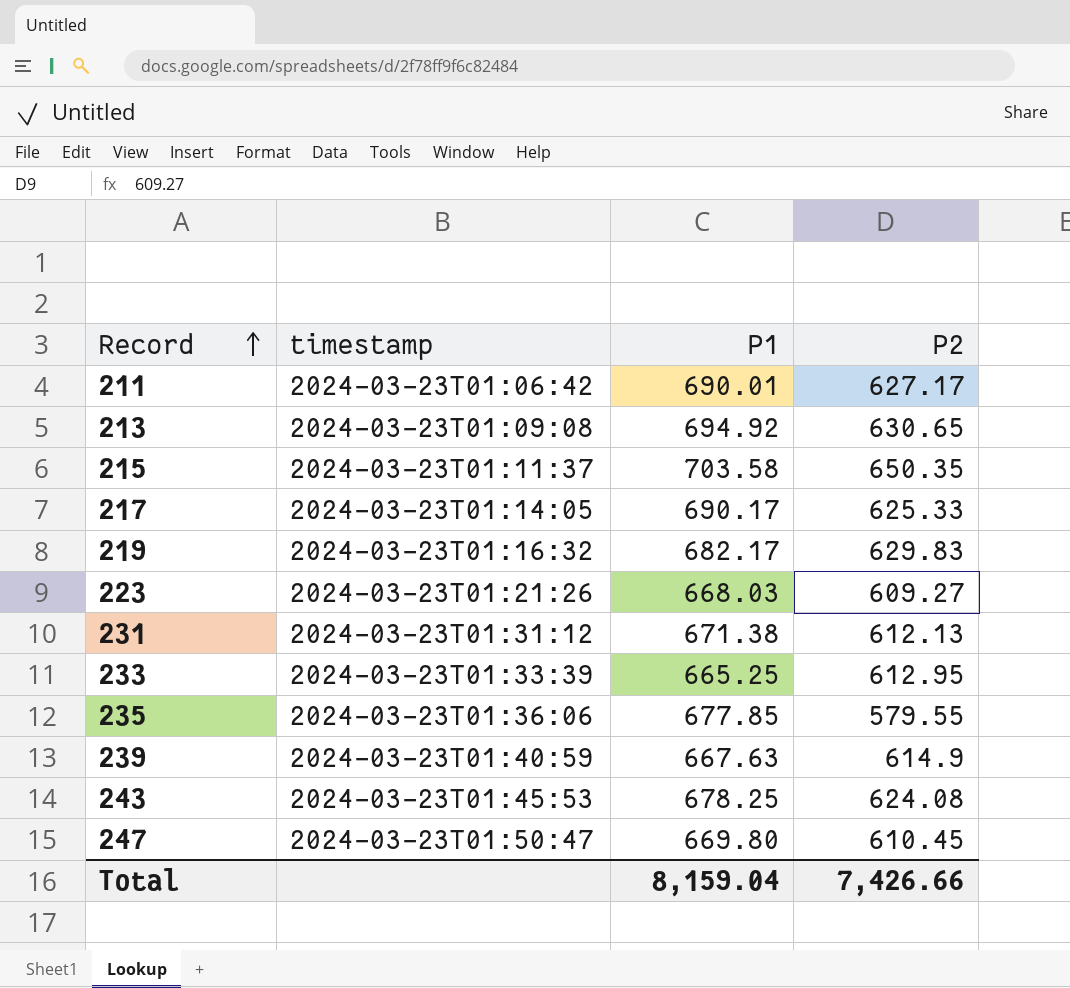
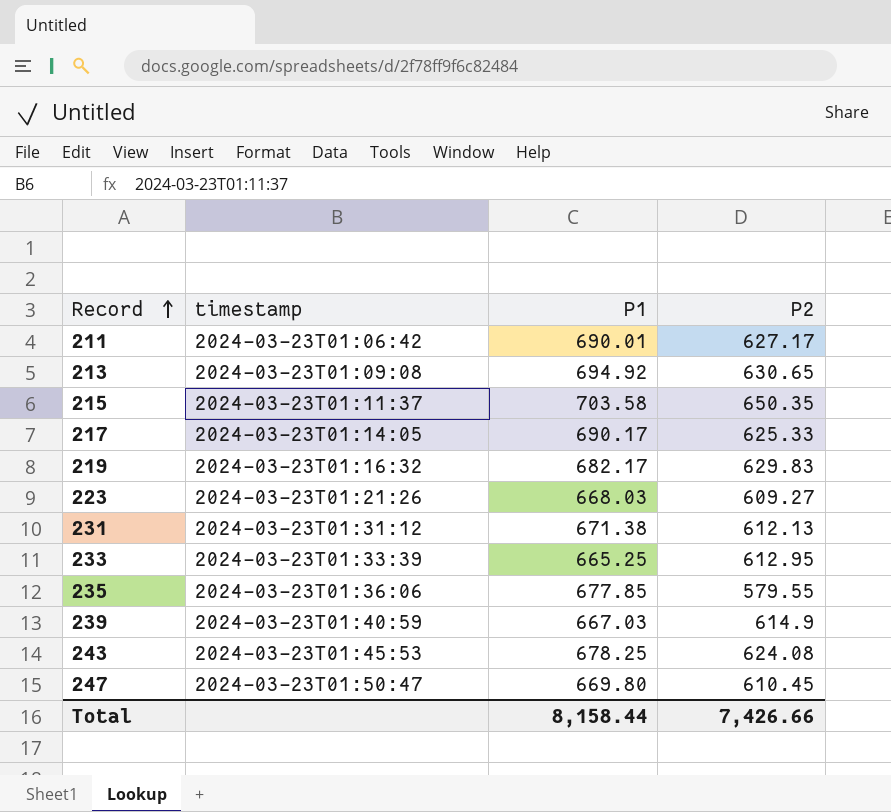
239 | P1: 667.63 -> 667.03
Total | P1: 8,159.04 -> 8,158.44

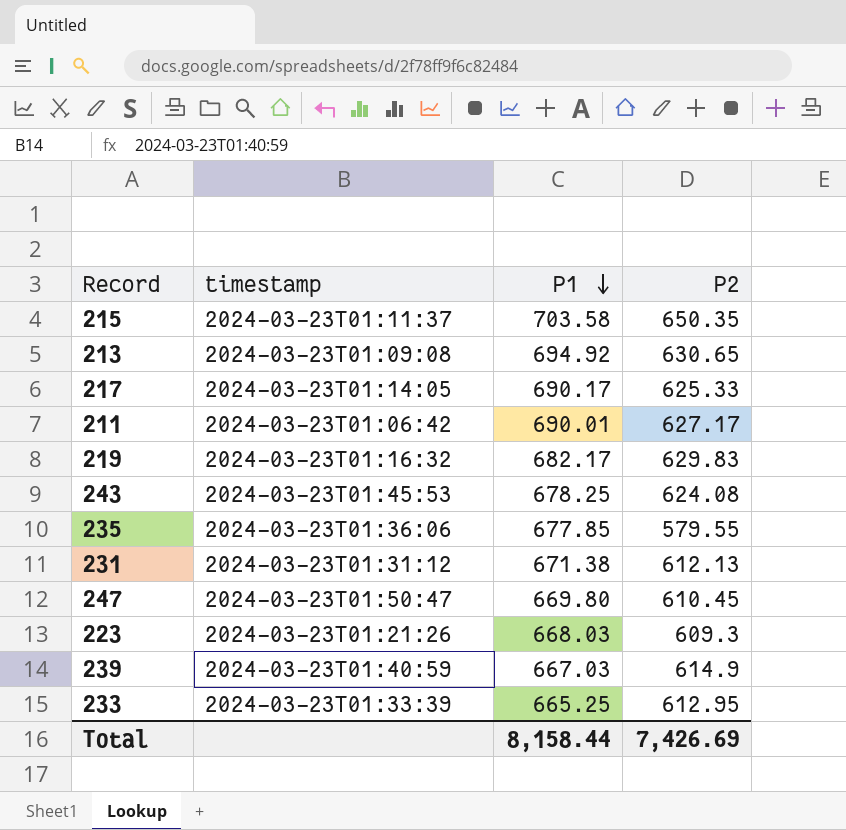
row order: Record ascending -> P1 descending
223 | P2: 609.27 -> 609.3
Total | P2: 7,426.66 -> 7,426.69

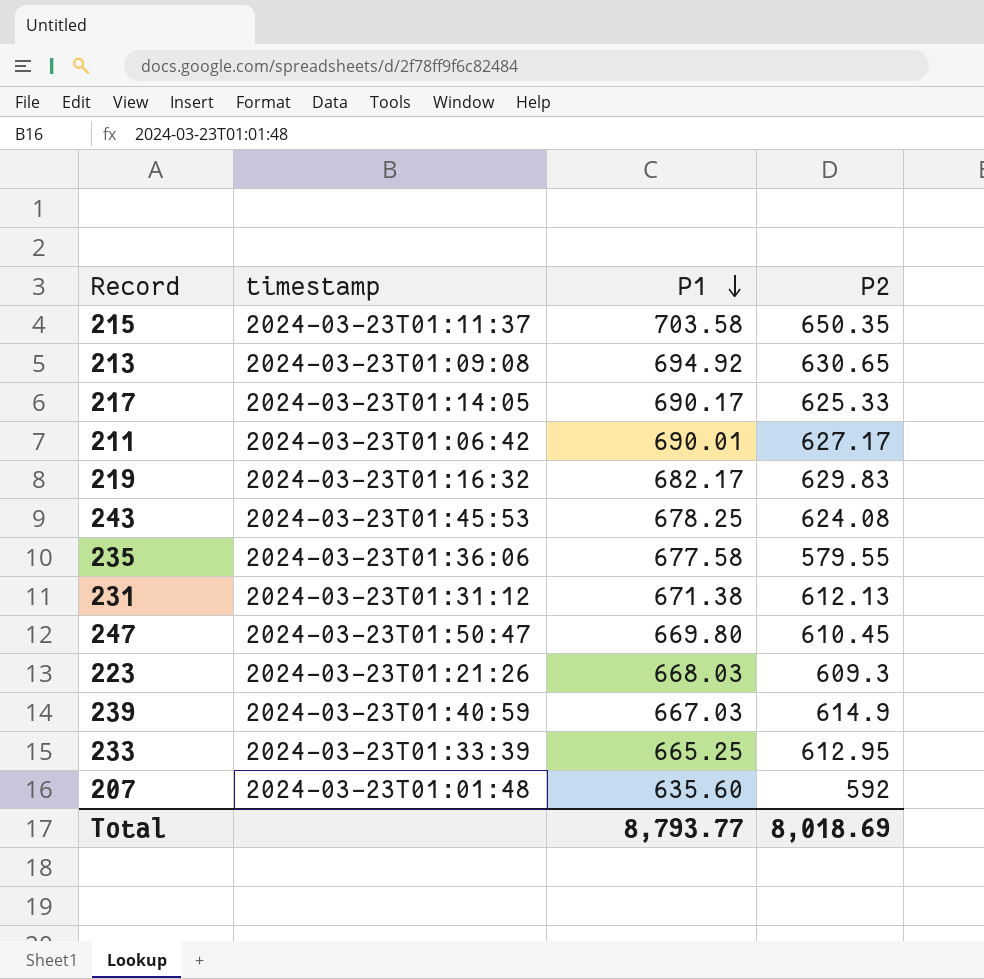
235 | P1: 677.85 -> 677.58
row 207: none -> 2024-03-23T01:01:48 | 635.60 | 592
Total | P1: 8,158.44 -> 8,793.77
Total | P2: 7,426.69 -> 8,018.69

